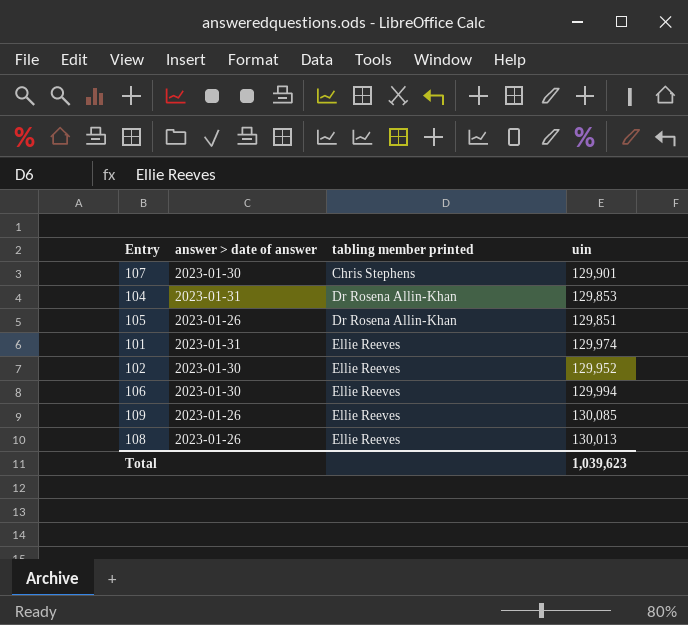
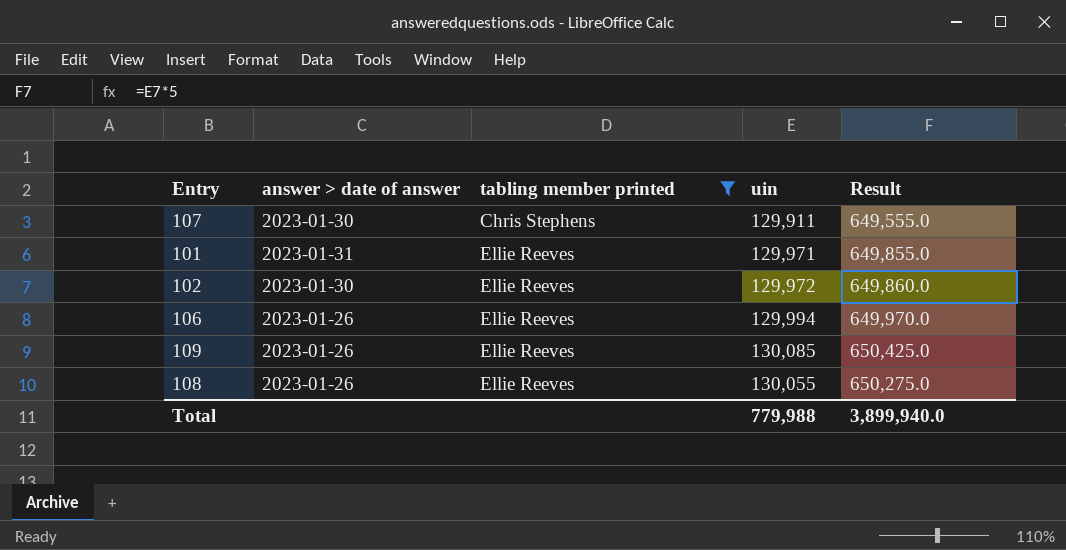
filter: none -> tabling member printed != Dr Rosena Allin-Khan
column Result | formula: none -> [uin] * 5
107 | uin: 129,901 -> 129,911
101 | uin: 129,974 -> 129,971
102 | uin: 129,952 -> 129,972
106 | answer > date of answer: 2023-01-30 -> 2023-01-26
108 | uin: 130,013 -> 130,055
Total | uin: 1,039,623 -> 779,988

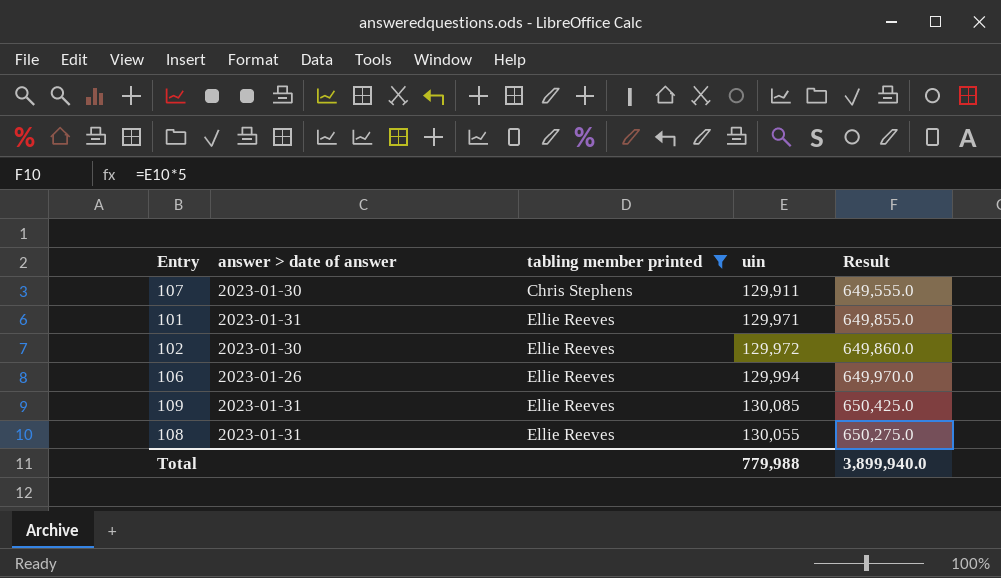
109 | answer > date of answer: 2023-01-26 -> 2023-01-31
108 | answer > date of answer: 2023-01-26 -> 2023-01-31

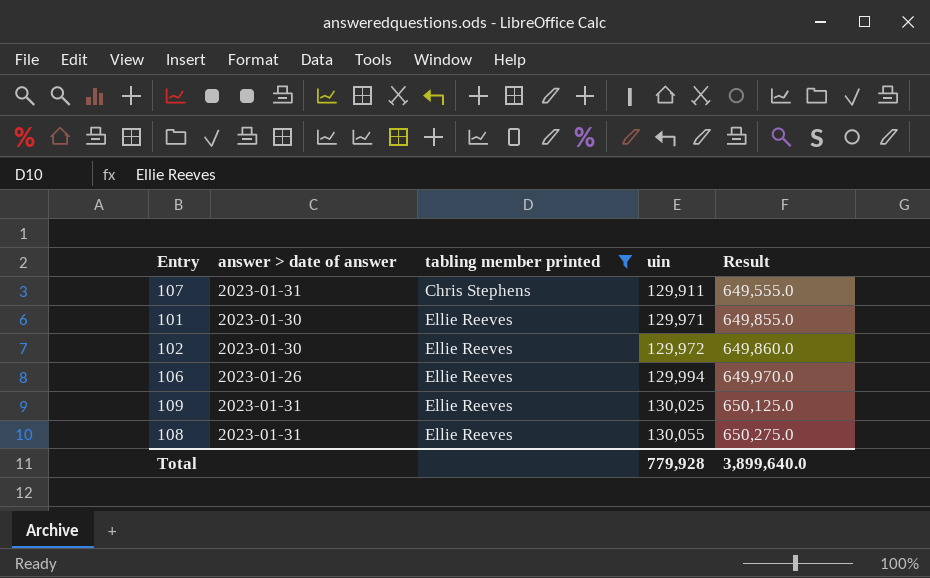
107 | answer > date of answer: 2023-01-30 -> 2023-01-31
101 | answer > date of answer: 2023-01-31 -> 2023-01-30
109 | uin: 130,085 -> 130,025
109 | Result: 650,425.0 -> 650,125.0
Total | uin: 779,988 -> 779,928
Total | Result: 3,899,940.0 -> 3,899,640.0

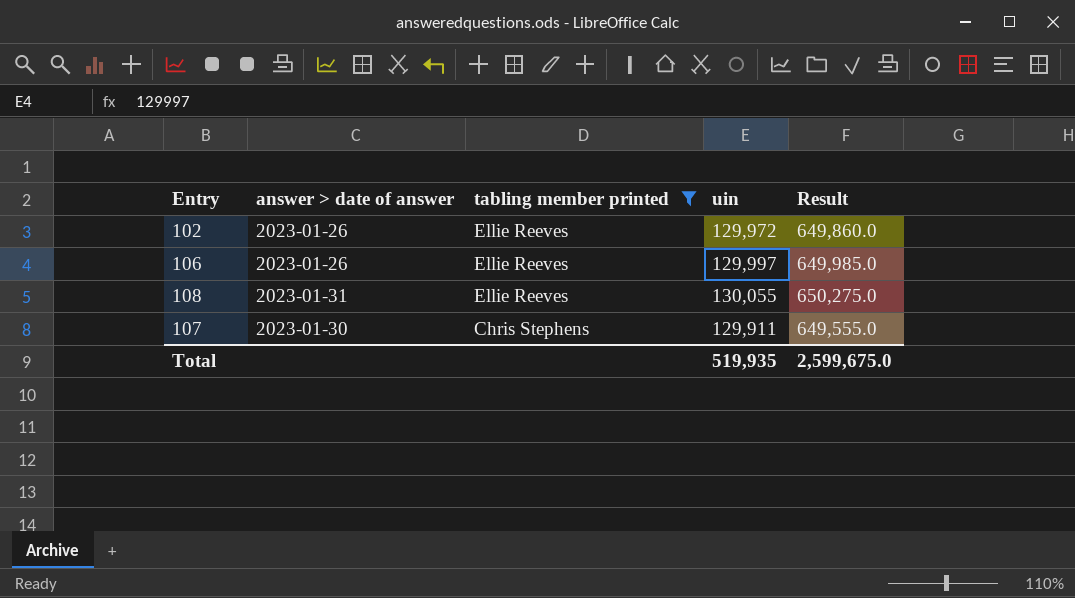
row order: tabling member printed ascending -> tabling member printed descending
row 101: 2023-01-30 | Ellie Reeves | 129,971 | 649,855.0 -> none
row 109: 2023-01-31 | Ellie Reeves | 130,025 | 650,125.0 -> none
102 | answer > date of answer: 2023-01-30 -> 2023-01-26
106 | uin: 129,994 -> 129,997
106 | Result: 649,970.0 -> 649,985.0
107 | answer > date of answer: 2023-01-31 -> 2023-01-30
Total | uin: 779,928 -> 519,935
Total | Result: 3,899,640.0 -> 2,599,675.0

